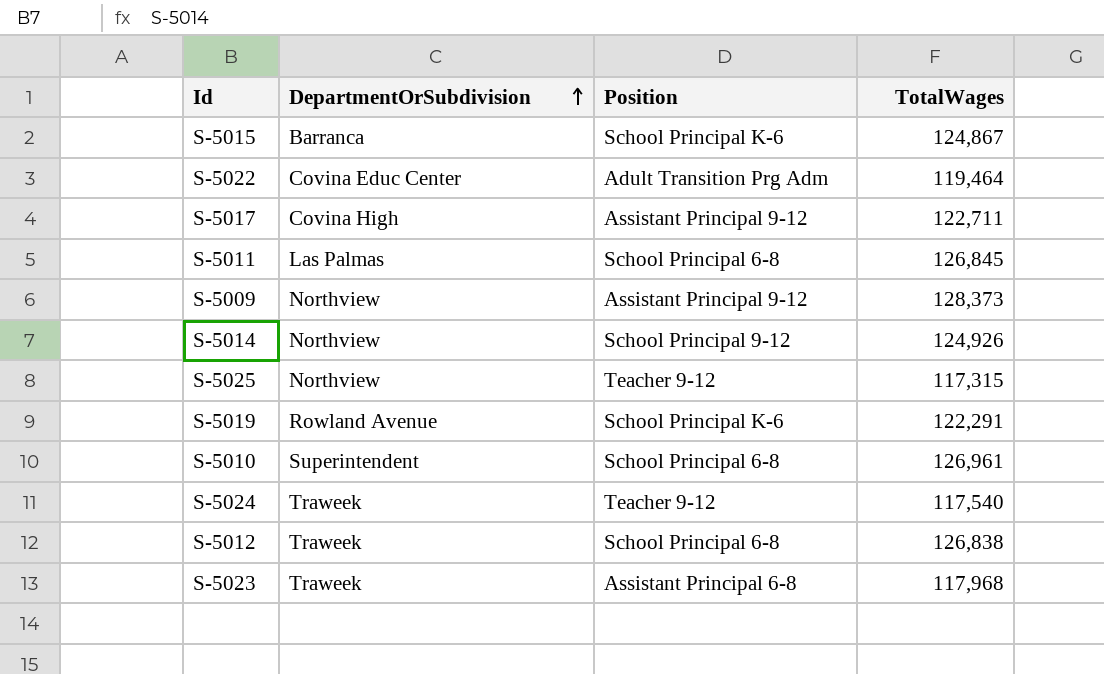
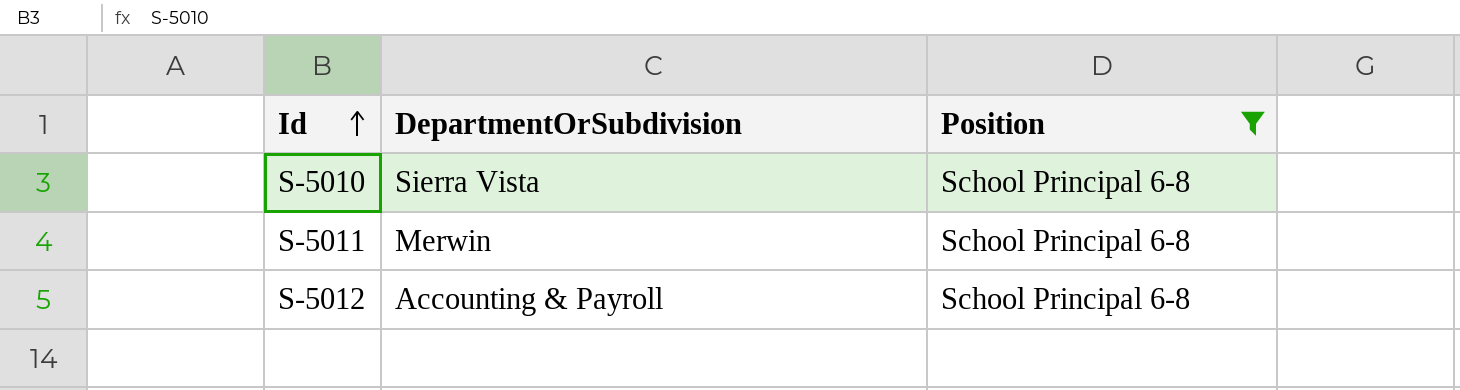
filter: none -> Position = School Principal 6-8
row order: DepartmentOrSubdivision ascending -> Id ascending
column TotalWages | position: 4 -> none
S-5010 | DepartmentOrSubdivision: Superintendent -> Sierra Vista
S-5011 | DepartmentOrSubdivision: Las Palmas -> Merwin
S-5012 | DepartmentOrSubdivision: Traweek -> Accounting & Payroll

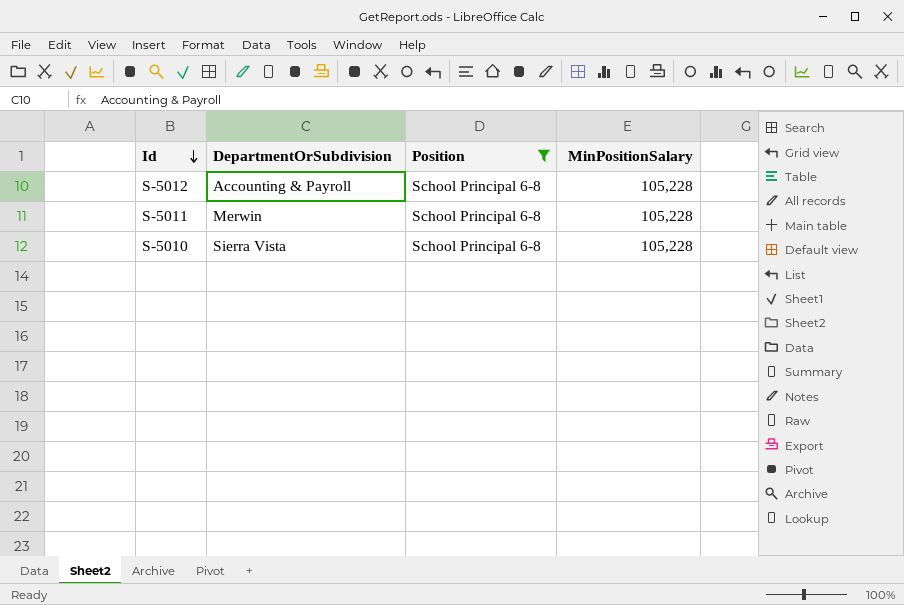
row order: Id ascending -> Id descending
column MinPositionSalary | position: none -> 4

